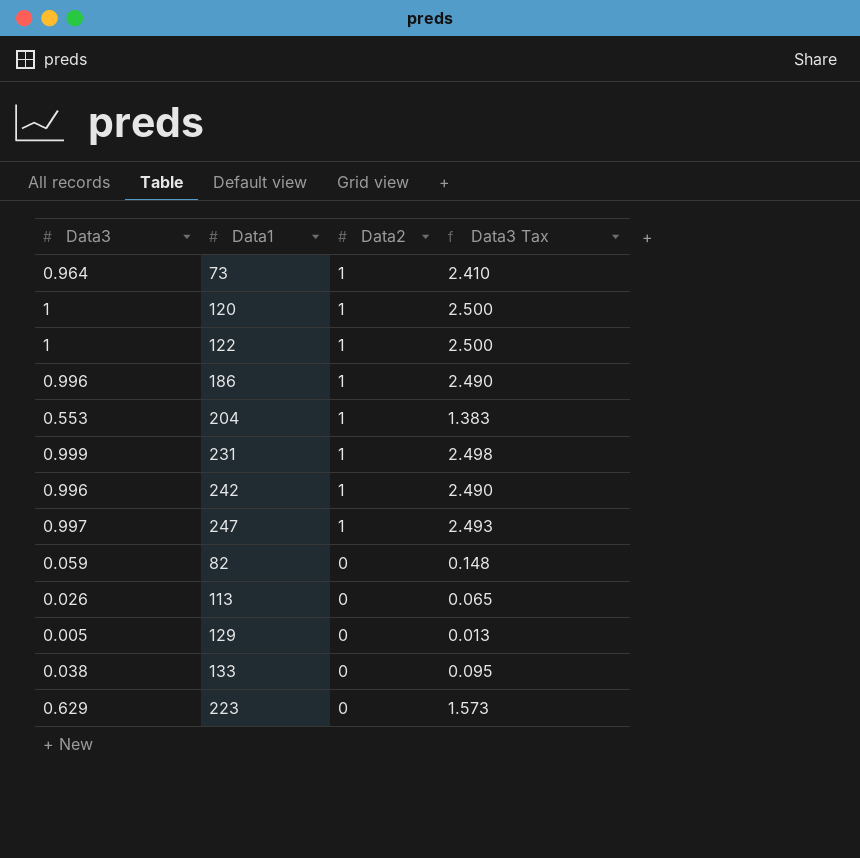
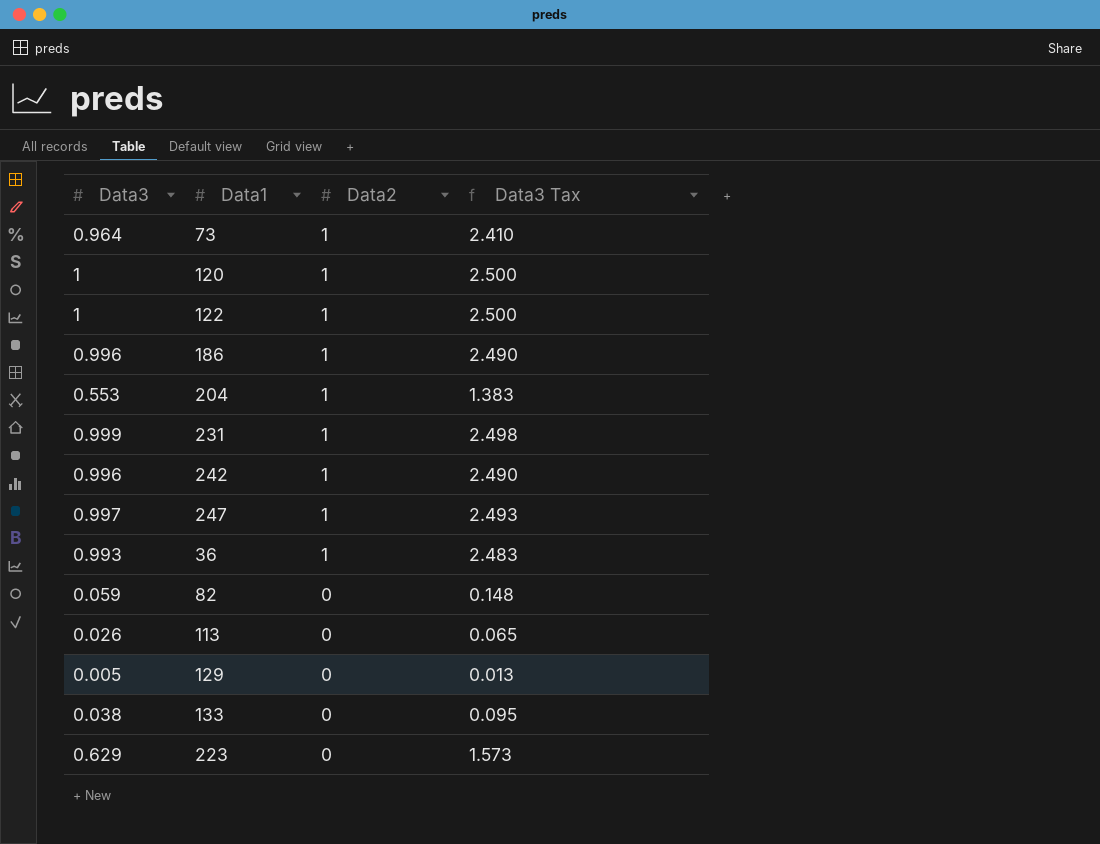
row 36: none -> 0.993 | 1 | 2.483

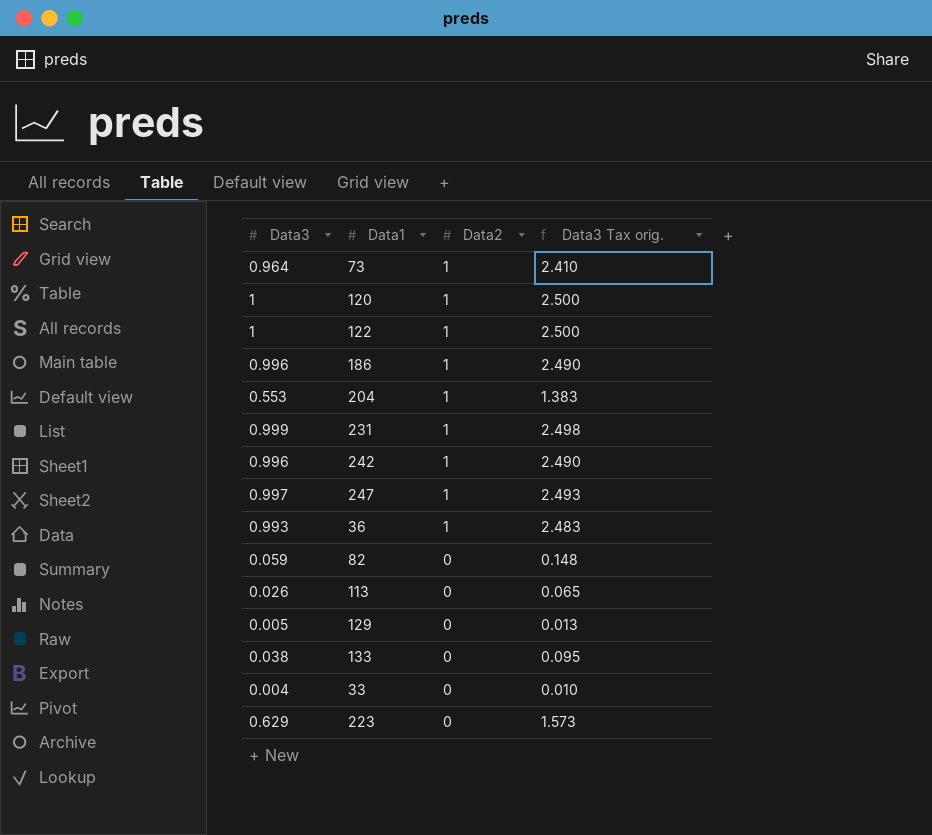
column name: Data3 Tax -> Data3 Tax orig.
row 33: none -> 0.004 | 0 | 0.010

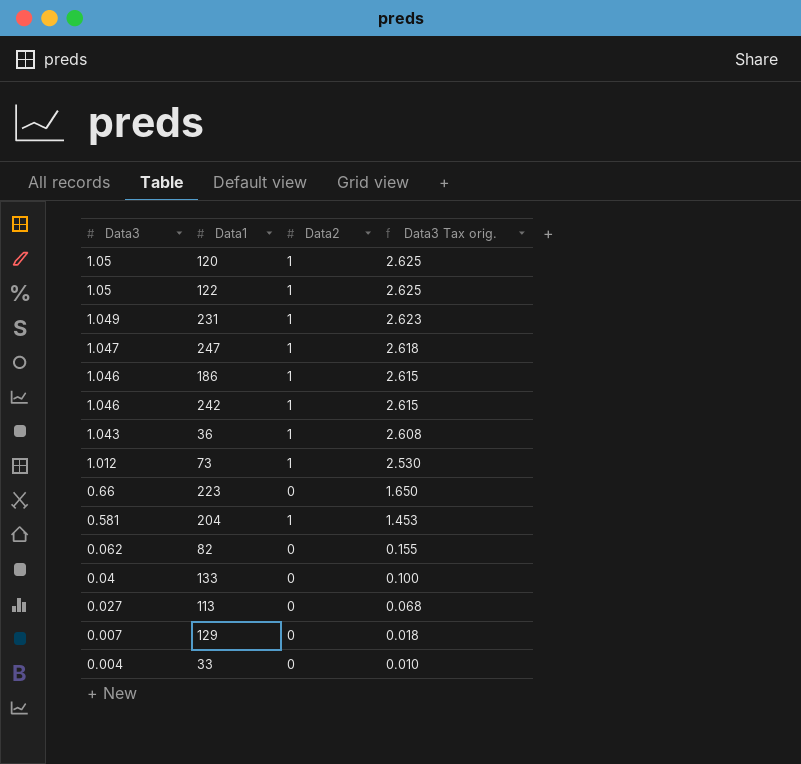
row order: Data2 descending -> Data3 descending
120 | Data3: 1 -> 1.05
120 | Data3 Tax orig.: 2.500 -> 2.625
122 | Data3: 1 -> 1.05
122 | Data3 Tax orig.: 2.500 -> 2.625
231 | Data3: 0.999 -> 1.049
231 | Data3 Tax orig.: 2.498 -> 2.623
247 | Data3: 0.997 -> 1.047
247 | Data3 Tax orig.: 2.493 -> 2.618
186 | Data3: 0.996 -> 1.046
186 | Data3 Tax orig.: 2.490 -> 2.615
242 | Data3: 0.996 -> 1.046
242 | Data3 Tax orig.: 2.490 -> 2.615
36 | Data3: 0.993 -> 1.043
36 | Data3 Tax orig.: 2.483 -> 2.608
73 | Data3: 0.964 -> 1.012
73 | Data3 Tax orig.: 2.410 -> 2.530
223 | Data3: 0.629 -> 0.66
223 | Data3 Tax orig.: 1.573 -> 1.650
204 | Data3: 0.553 -> 0.581
204 | Data3 Tax orig.: 1.383 -> 1.453
82 | Data3: 0.059 -> 0.062
82 | Data3 Tax orig.: 0.148 -> 0.155
133 | Data3: 0.038 -> 0.04
133 | Data3 Tax orig.: 0.095 -> 0.100
113 | Data3: 0.026 -> 0.027
113 | Data3 Tax orig.: 0.065 -> 0.068
129 | Data3: 0.005 -> 0.007
129 | Data3 Tax orig.: 0.013 -> 0.018

